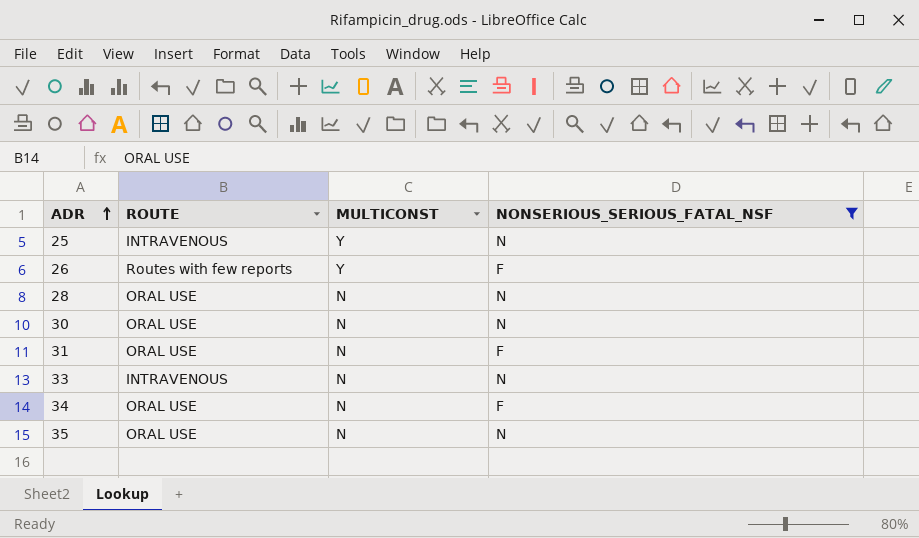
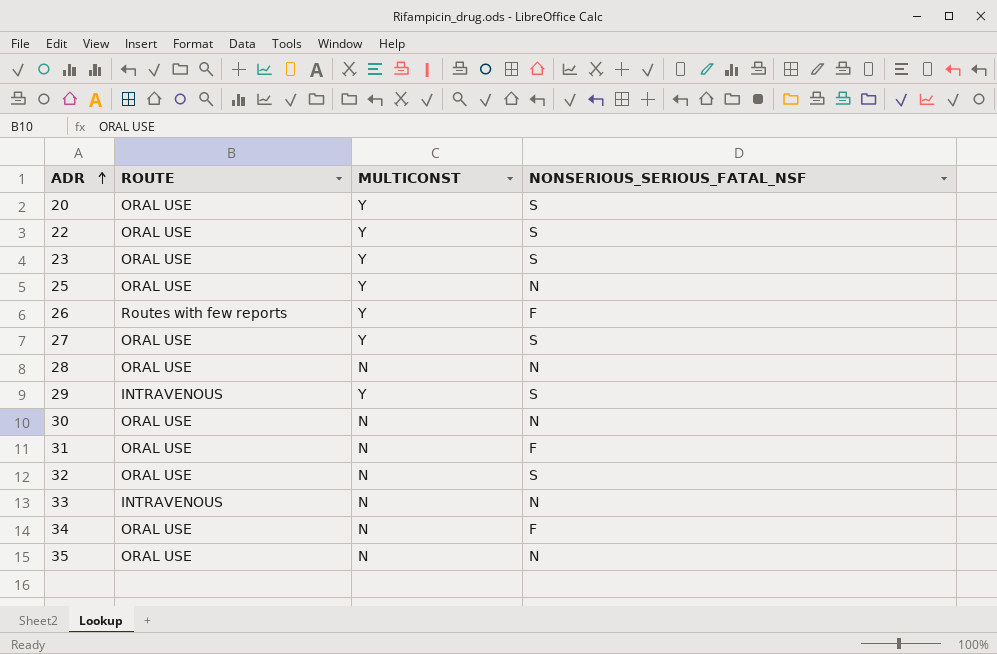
filter: NONSERIOUS_SERIOUS_FATAL_NSF != S -> none
25 | ROUTE: INTRAVENOUS -> ORAL USE

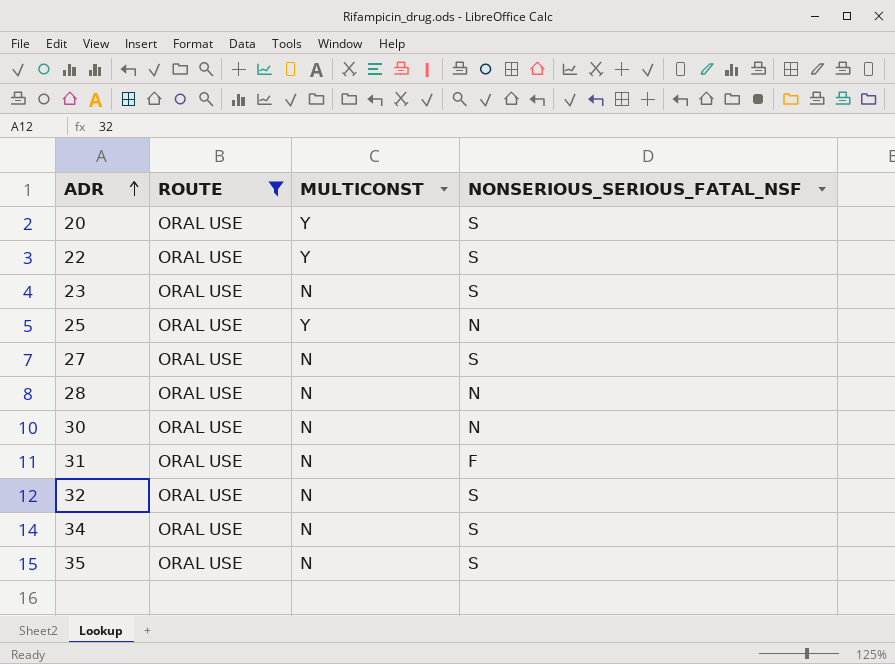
filter: none -> ROUTE = ORAL USE
23 | MULTICONST: Y -> N
27 | MULTICONST: Y -> N
34 | NONSERIOUS_SERIOUS_FATAL_NSF: F -> S
35 | NONSERIOUS_SERIOUS_FATAL_NSF: N -> S

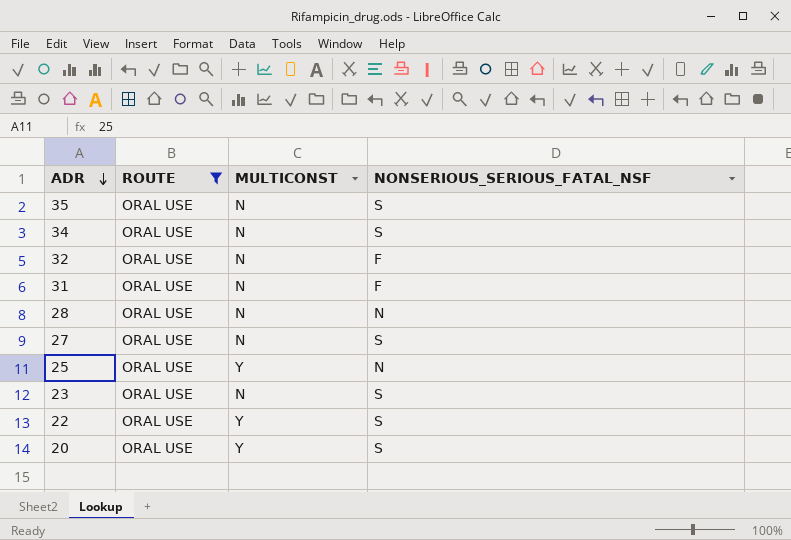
row order: ADR ascending -> ADR descending
row 30: ORAL USE | N | N -> none
32 | NONSERIOUS_SERIOUS_FATAL_NSF: S -> F

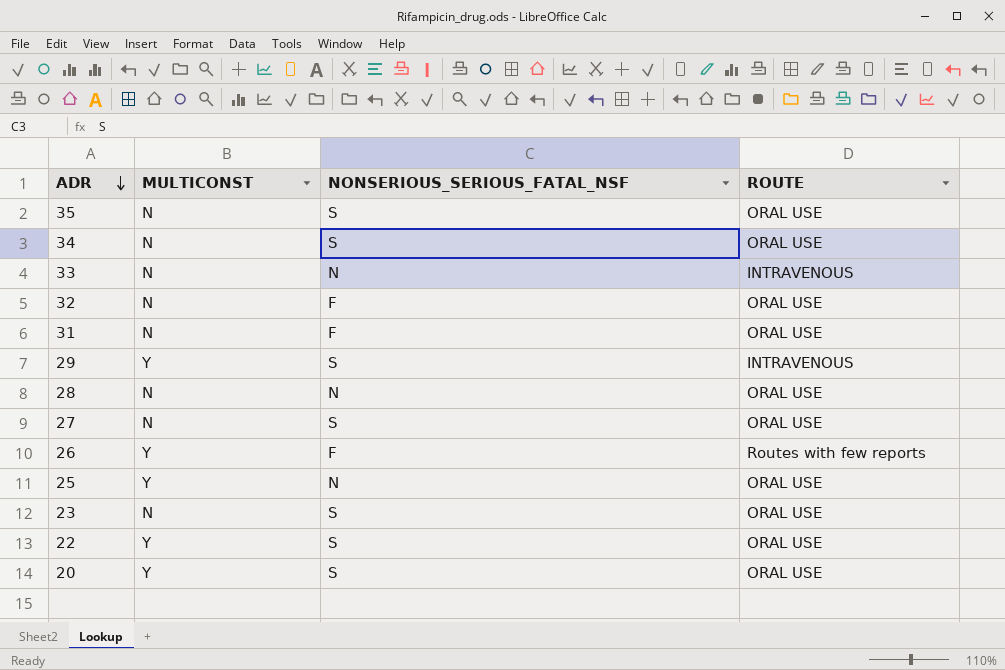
filter: ROUTE = ORAL USE -> none
column ROUTE | position: 2 -> 4

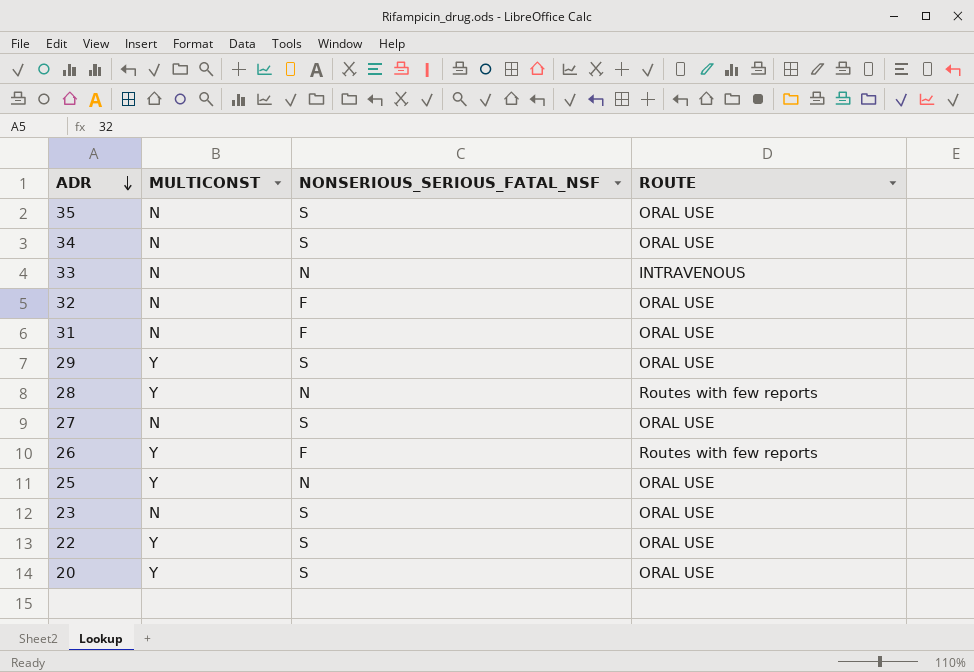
29 | ROUTE: INTRAVENOUS -> ORAL USE
28 | MULTICONST: N -> Y
28 | ROUTE: ORAL USE -> Routes with few reports

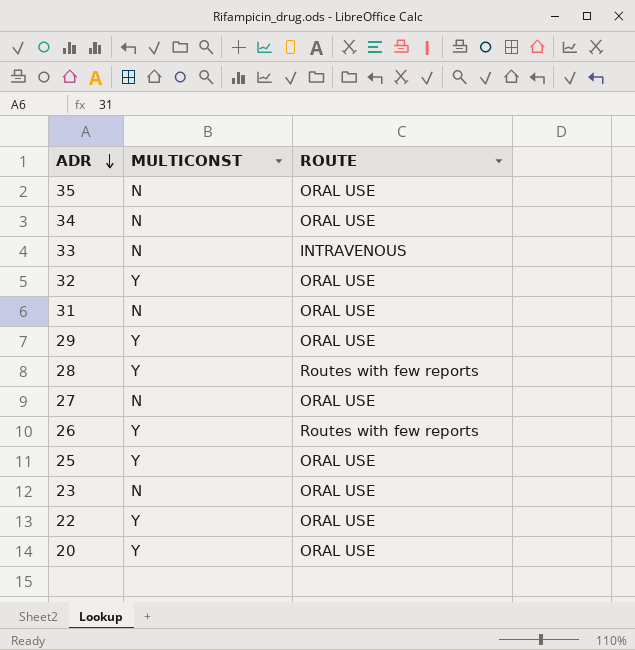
column NONSERIOUS_SERIOUS_FATAL_NSF | position: 3 -> none
32 | MULTICONST: N -> Y

